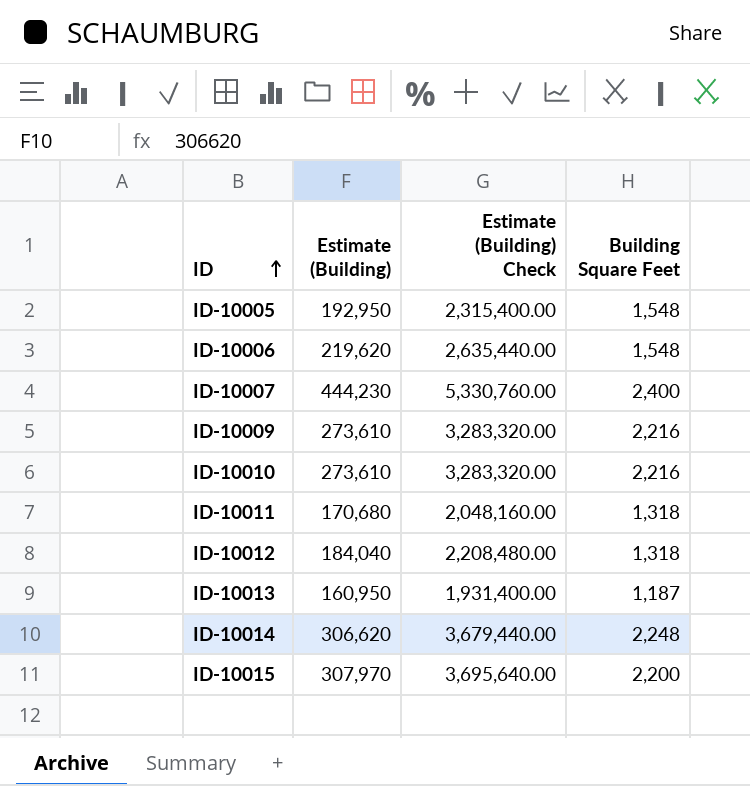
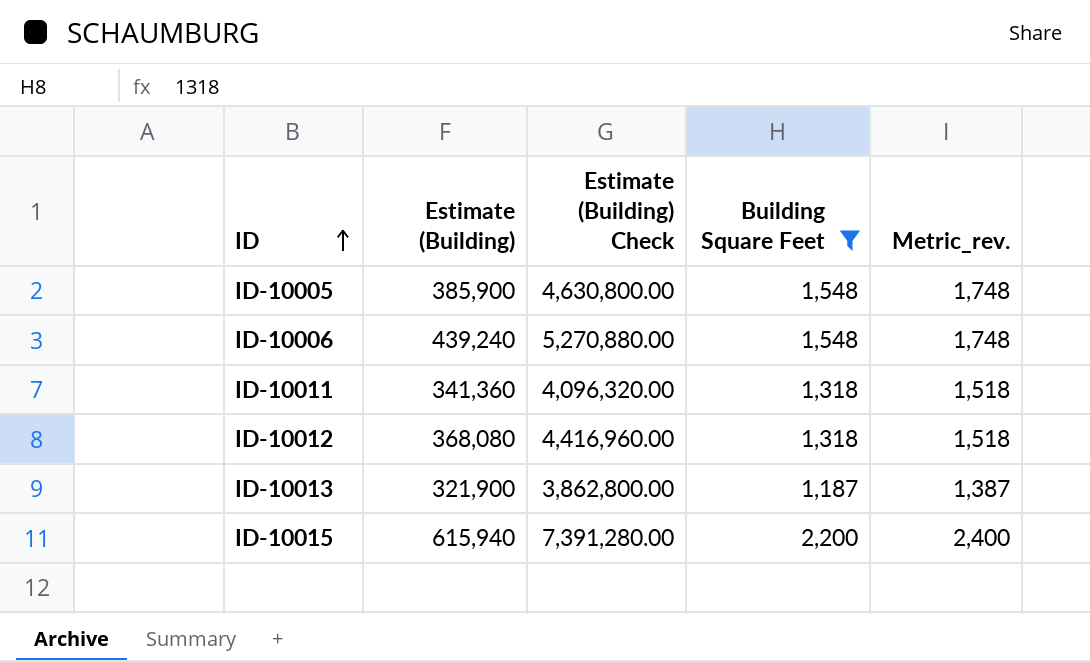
filter: none -> Building Square Feet <= 2,200
column Metric_rev. | formula: none -> [Building Square Feet] + 200
ID-10005 | Estimate (Building): 192,950 -> 385,900
ID-10005 | Estimate (Building) Check: 2,315,400.00 -> 4,630,800.00
ID-10006 | Estimate (Building): 219,620 -> 439,240
ID-10006 | Estimate (Building) Check: 2,635,440.00 -> 5,270,880.00
ID-10011 | Estimate (Building): 170,680 -> 341,360
ID-10011 | Estimate (Building) Check: 2,048,160.00 -> 4,096,320.00
ID-10012 | Estimate (Building): 184,040 -> 368,080
ID-10012 | Estimate (Building) Check: 2,208,480.00 -> 4,416,960.00
ID-10013 | Estimate (Building): 160,950 -> 321,900
ID-10013 | Estimate (Building) Check: 1,931,400.00 -> 3,862,800.00
ID-10015 | Estimate (Building): 307,970 -> 615,940
ID-10015 | Estimate (Building) Check: 3,695,640.00 -> 7,391,280.00

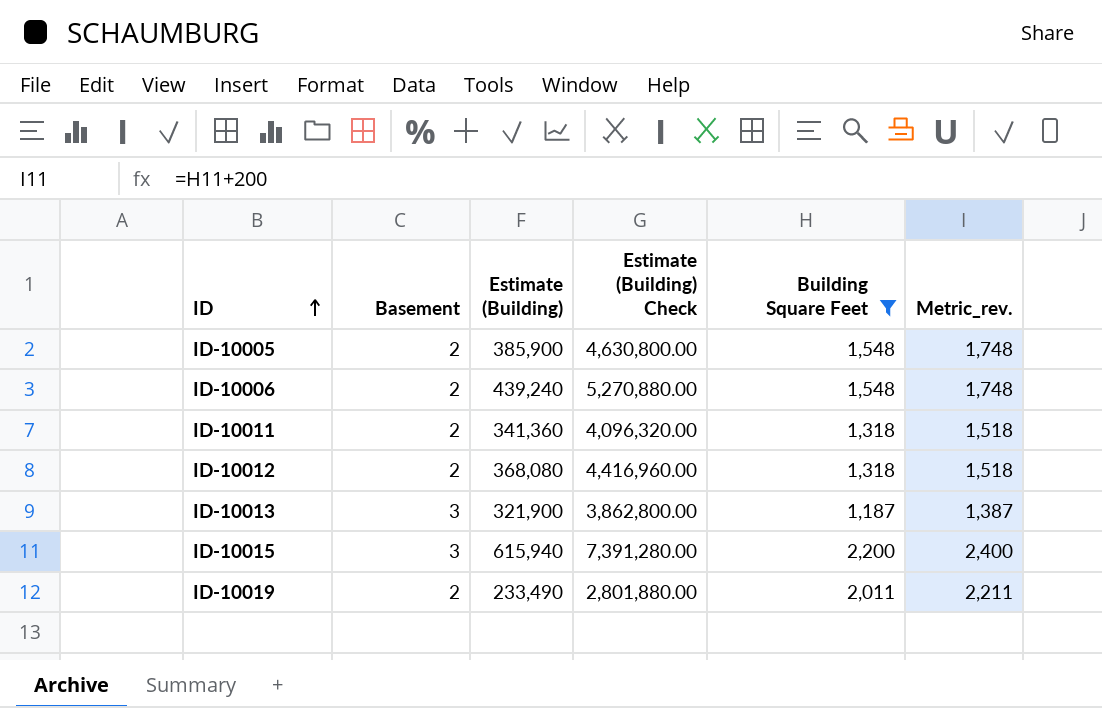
column Basement | position: none -> 2
row ID-10019: none -> 2 | 233,490 | 2,801,880.00 | 2,011 | 2,211

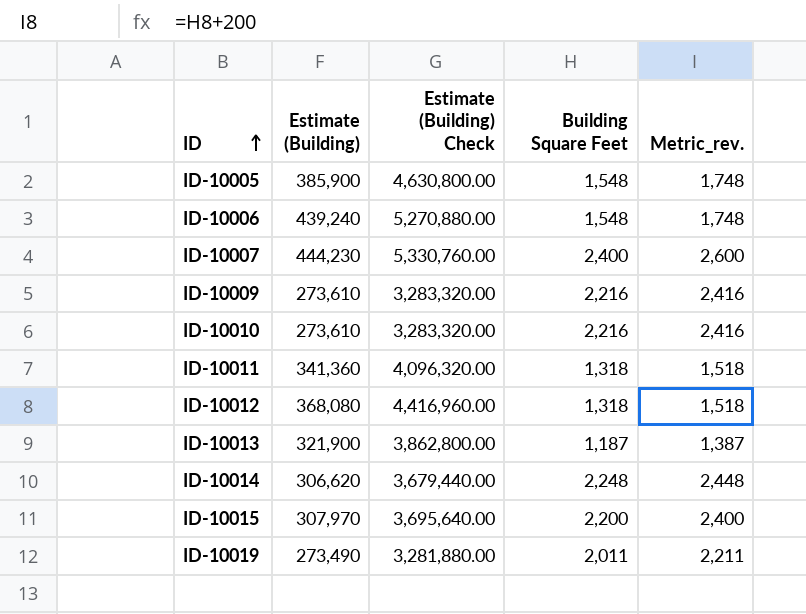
filter: Building Square Feet <= 2,200 -> none
column Basement | position: 2 -> none
ID-10015 | Estimate (Building): 615,940 -> 307,970
ID-10015 | Estimate (Building) Check: 7,391,280.00 -> 3,695,640.00
ID-10019 | Estimate (Building): 233,490 -> 273,490
ID-10019 | Estimate (Building) Check: 2,801,880.00 -> 3,281,880.00

